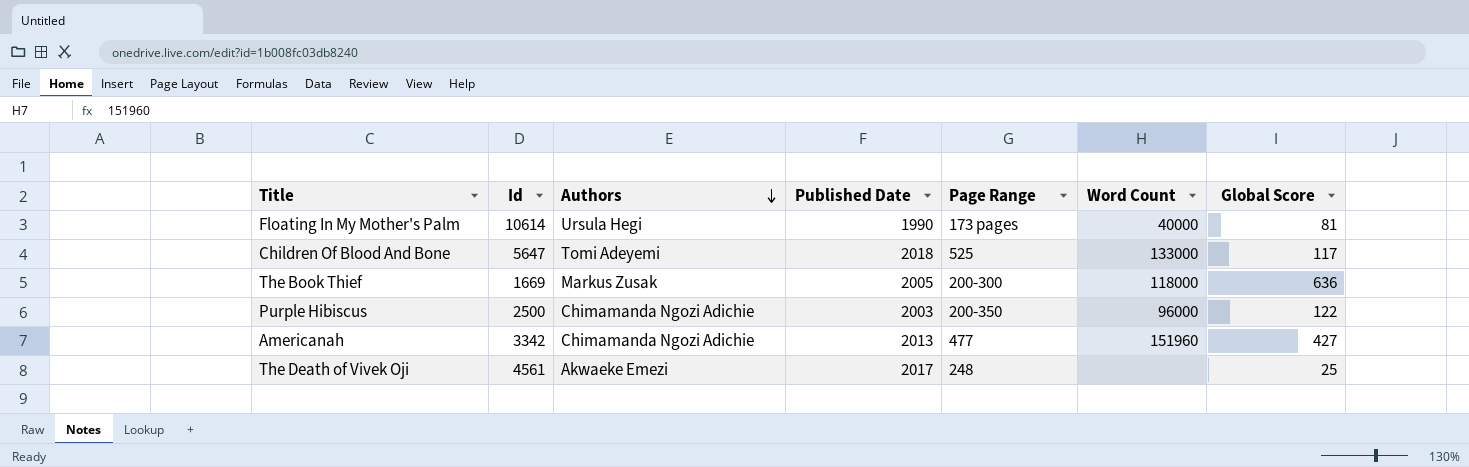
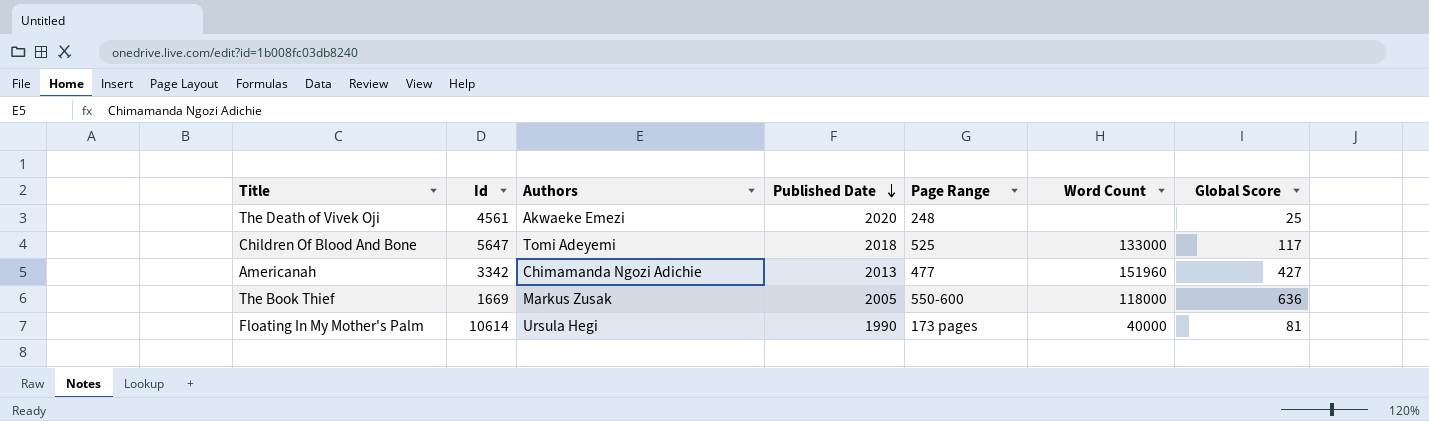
row order: Authors descending -> Published Date descending
row Purple Hibiscus: 2500 | Chimamanda Ngozi Adichie | 2003 | 200-350 | 96000 | 122 -> none
The Death of Vivek Oji | Published Date: 2017 -> 2020
The Book Thief | Page Range: 200-300 -> 550-600

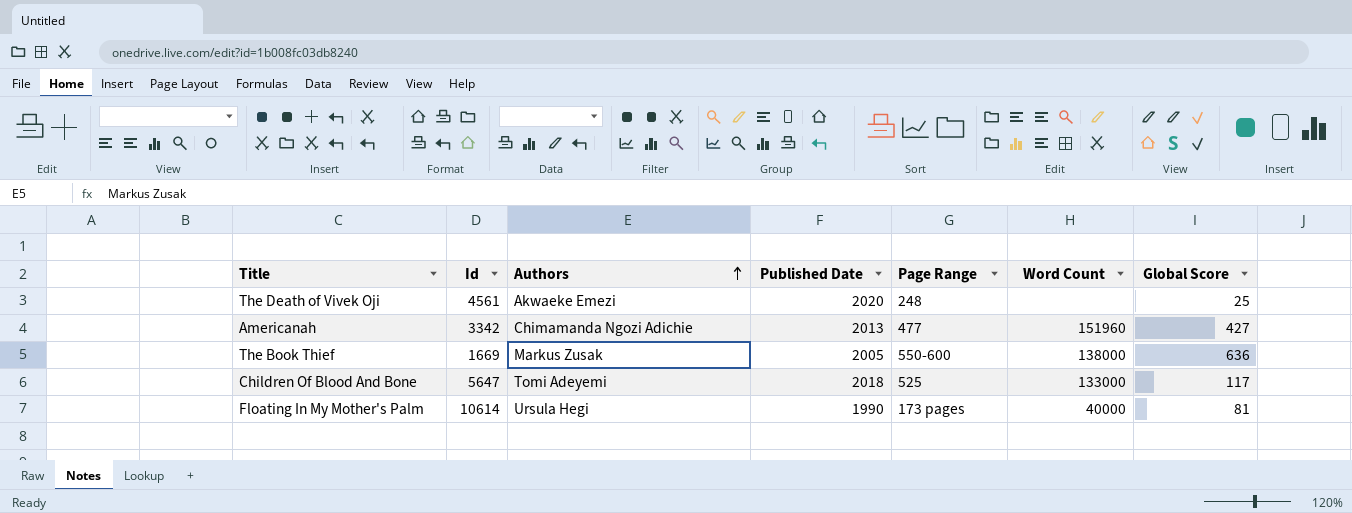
row order: Published Date descending -> Authors ascending
The Book Thief | Word Count: 118000 -> 138000

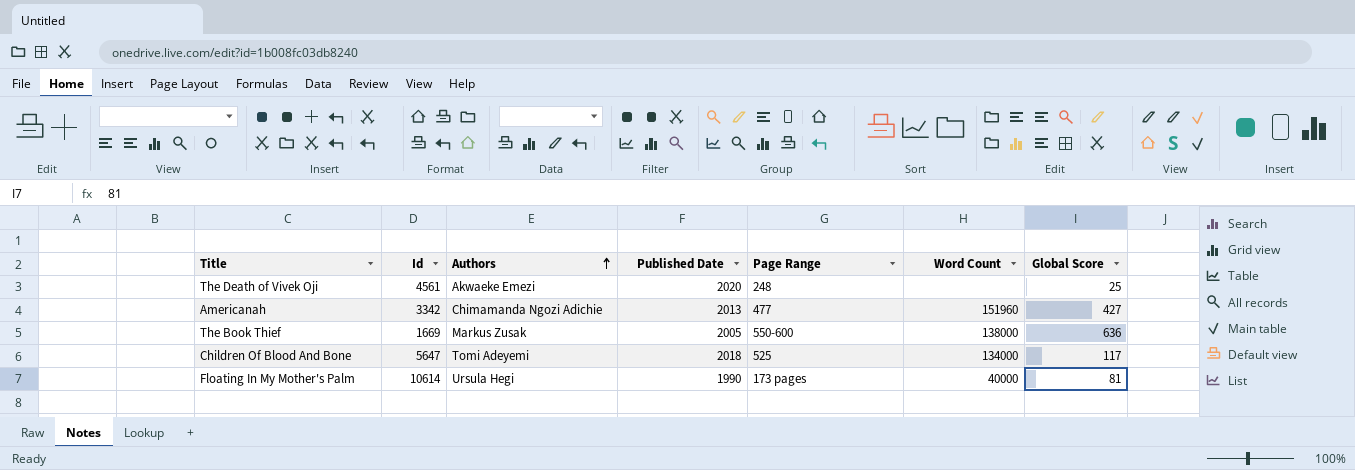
Children Of Blood And Bone | Word Count: 133000 -> 134000

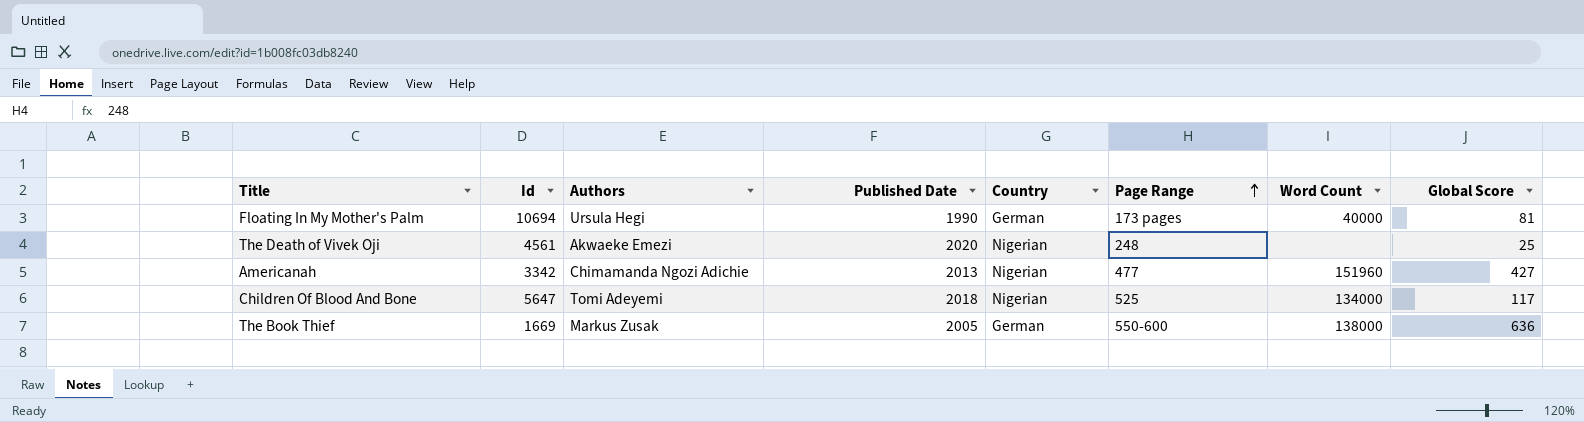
row order: Authors ascending -> Page Range ascending
column Country | position: none -> 5
Floating In My Mother's Palm | Id: 10614 -> 10694

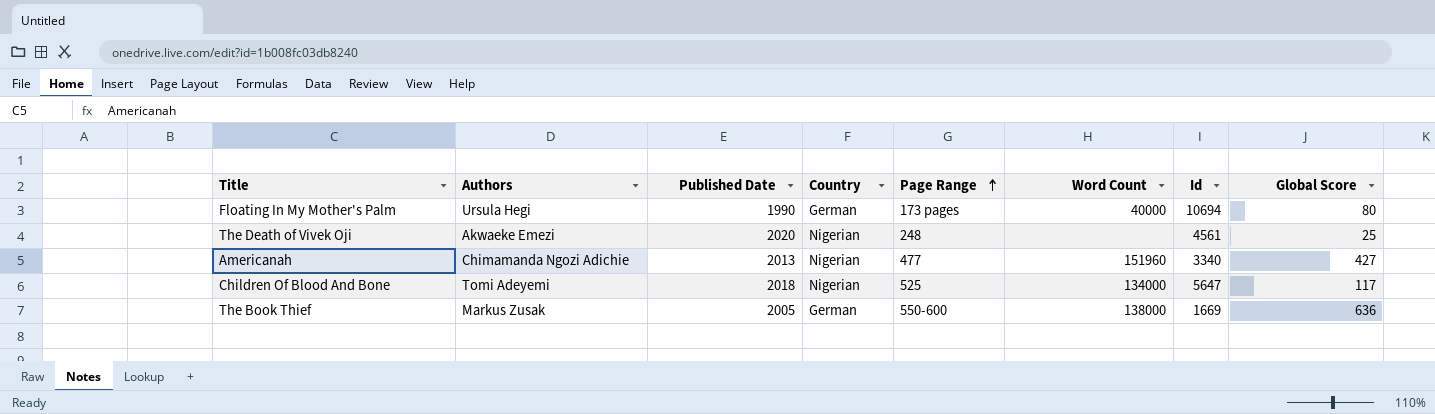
column Id | position: 2 -> 7
Floating In My Mother's Palm | Global Score: 81 -> 80
Americanah | Id: 3342 -> 3340

